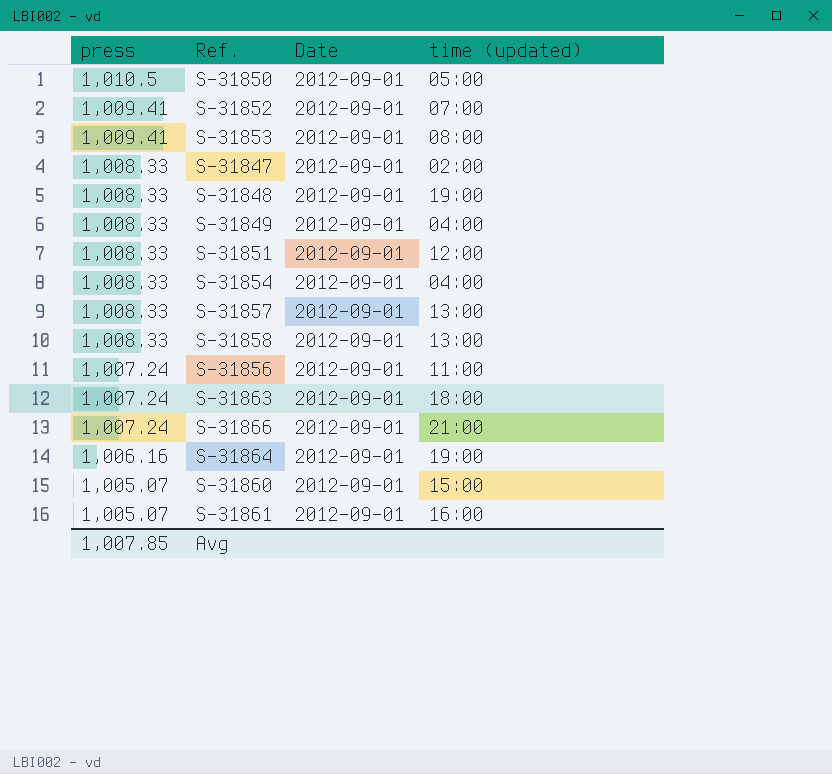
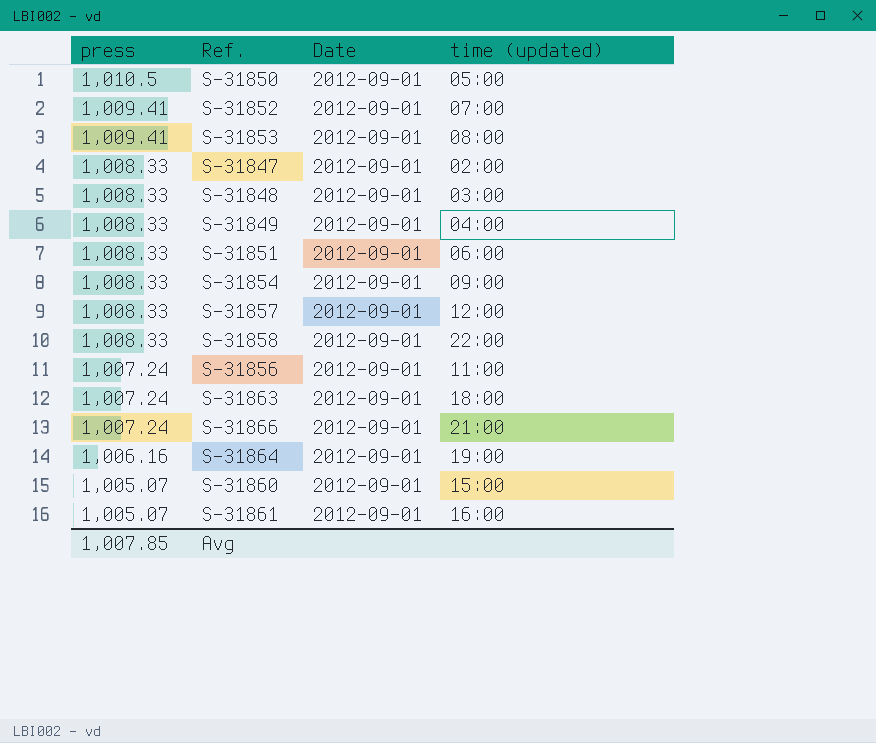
S-31848 | time (updated): 19:00 -> 03:00
S-31851 | time (updated): 12:00 -> 06:00
S-31854 | time (updated): 04:00 -> 09:00
S-31857 | time (updated): 13:00 -> 12:00
S-31858 | time (updated): 13:00 -> 22:00

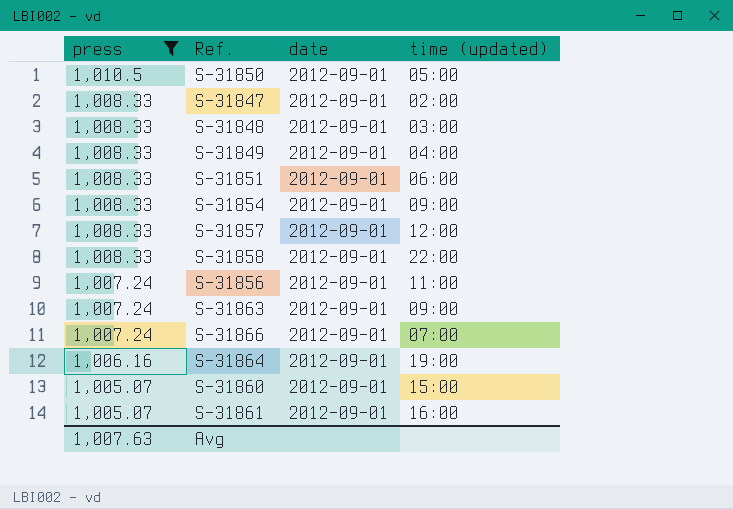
filter: none -> press != 1,009.41
column name: Date -> date
S-31863 | time (updated): 18:00 -> 09:00
S-31866 | time (updated): 21:00 -> 07:00
Avg | press: 1,007.85 -> 1,007.63

